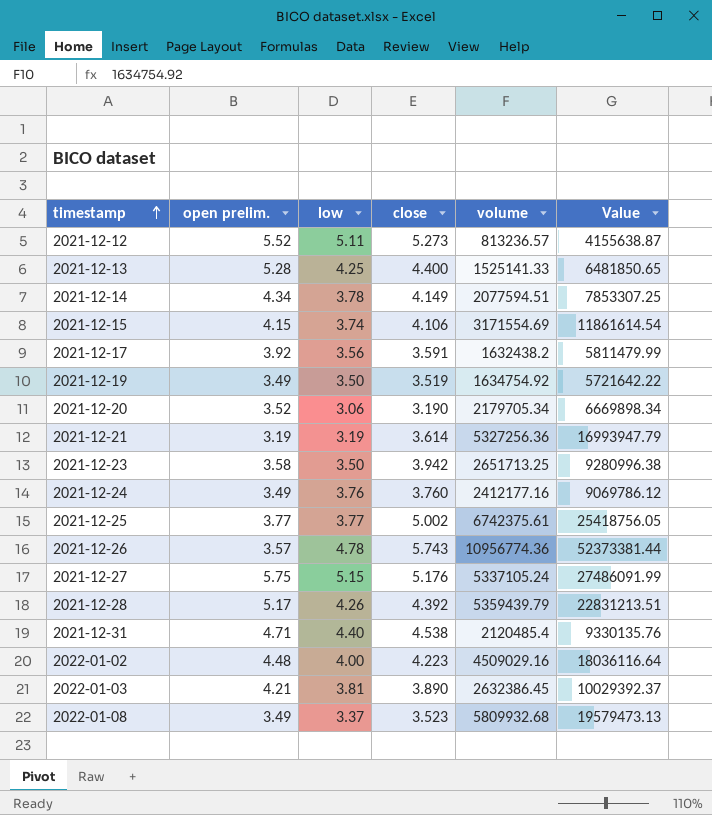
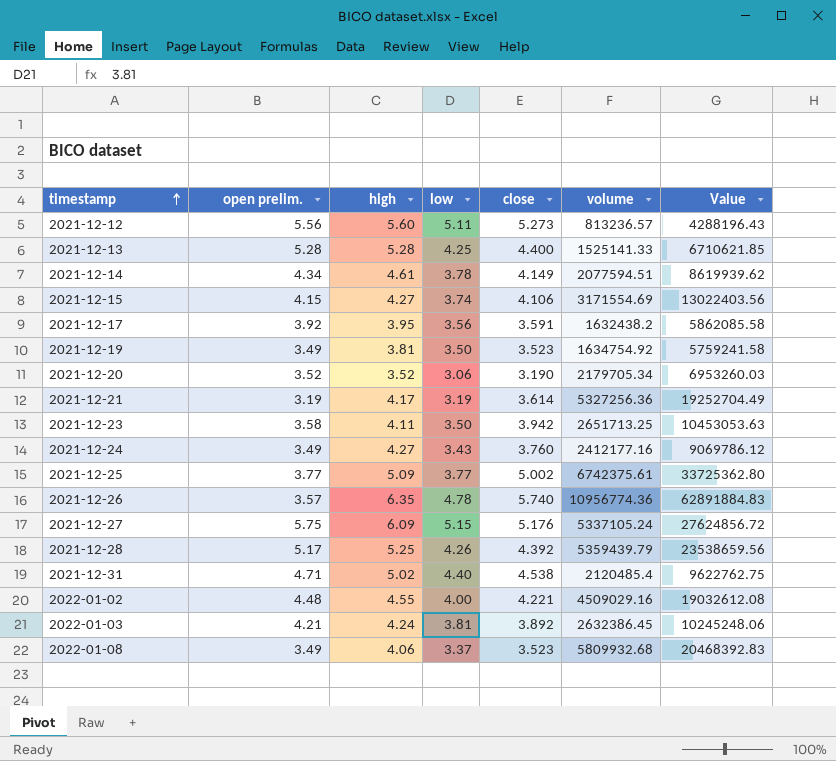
column high | position: none -> 3
column Value | formula: [low] * [volume] -> [close] * [volume]
2021-12-12 | open prelim.: 5.52 -> 5.56
2021-12-19 | close: 3.519 -> 3.523
2021-12-24 | low: 3.76 -> 3.43
2021-12-26 | close: 5.743 -> 5.740
2022-01-02 | close: 4.223 -> 4.221
2022-01-03 | close: 3.890 -> 3.892

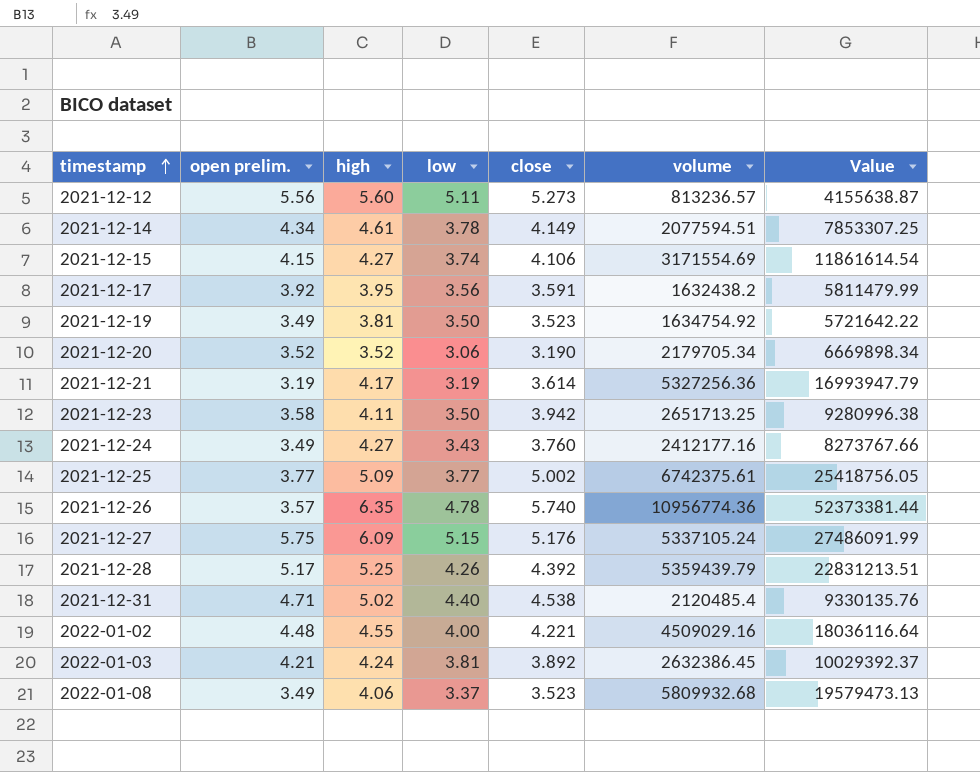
column Value | formula: [close] * [volume] -> [low] * [volume]
row 2021-12-13: 5.28 | 5.28 | 4.25 | 4.400 | 1525141.33 | 6710621.85 -> none

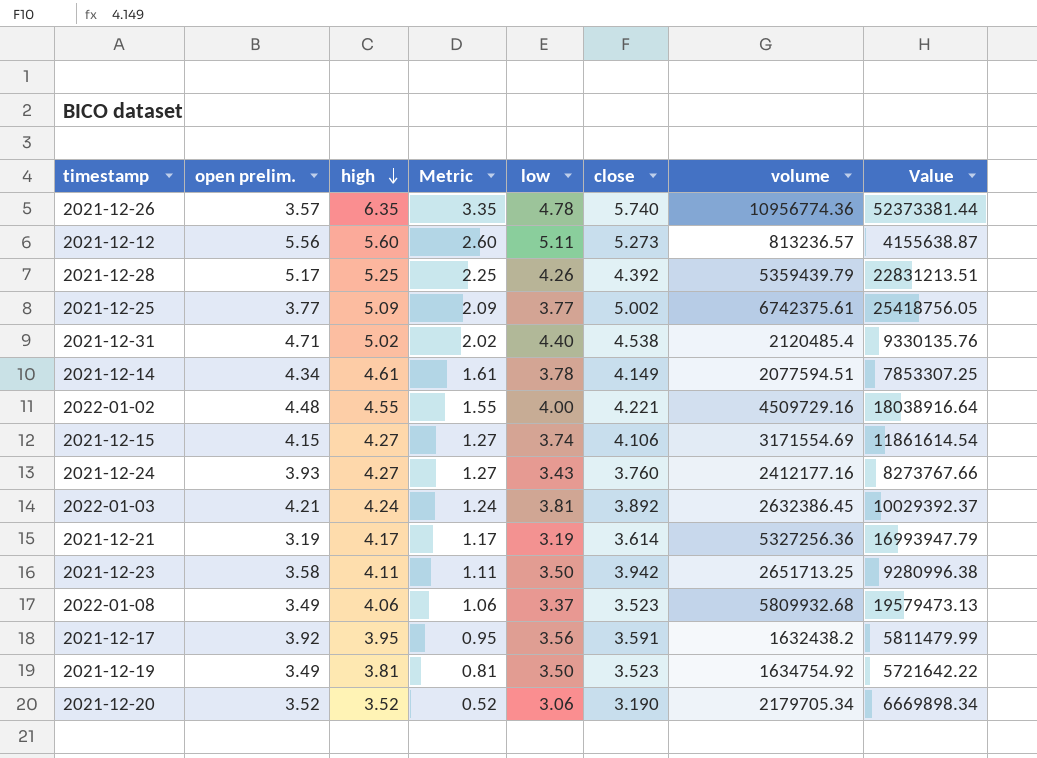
row order: timestamp ascending -> high descending
column Metric | formula: none -> [high] - 3
row 2021-12-27: 5.75 | 6.09 | 5.15 | 5.176 | 5337105.24 | 27486091.99 -> none
2022-01-02 | volume: 4509029.16 -> 4509729.16
2022-01-02 | Value: 18036116.64 -> 18038916.64
2021-12-24 | open prelim.: 3.49 -> 3.93

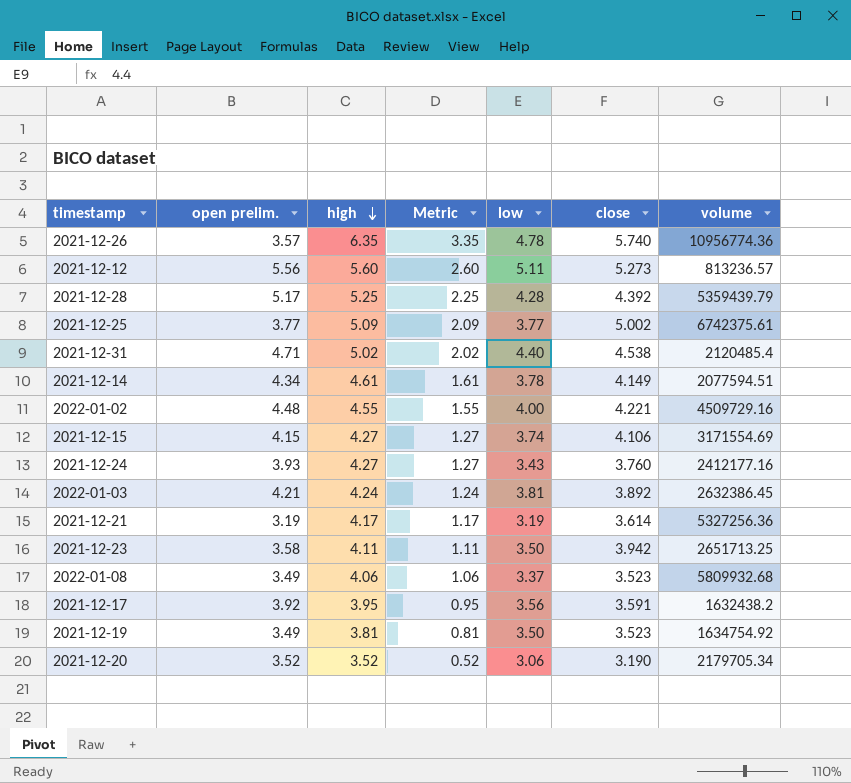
column Value | formula: [low] * [volume] -> none
2021-12-28 | low: 4.26 -> 4.28

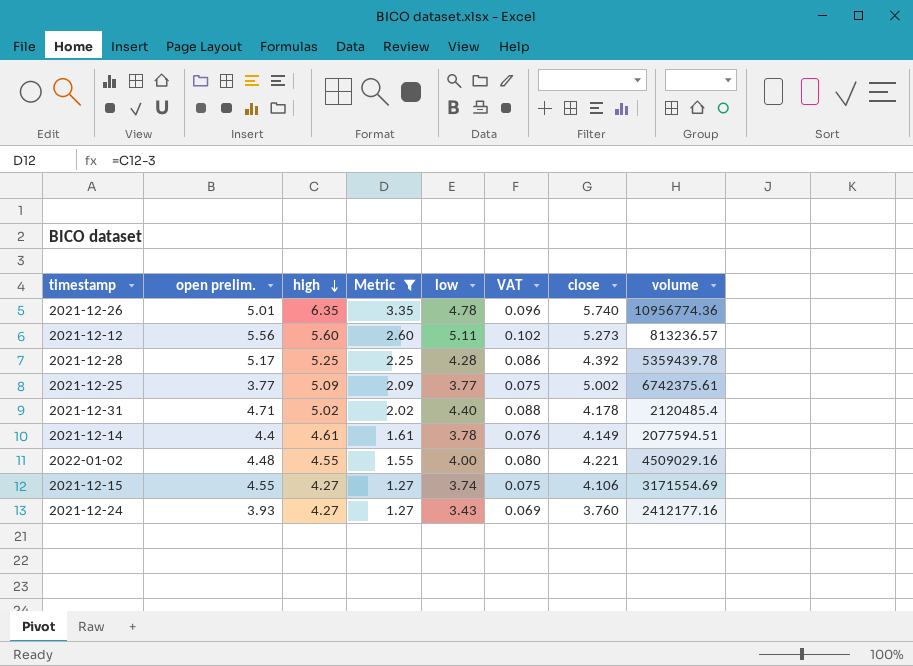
filter: none -> Metric >= 1.27
column VAT | formula: none -> [low] * 0.02
2021-12-26 | open prelim.: 3.57 -> 5.01
2021-12-28 | volume: 5359439.79 -> 5359439.78
2021-12-31 | close: 4.538 -> 4.178
2021-12-14 | open prelim.: 4.34 -> 4.4
2022-01-02 | volume: 4509729.16 -> 4509029.16
2021-12-15 | open prelim.: 4.15 -> 4.55

